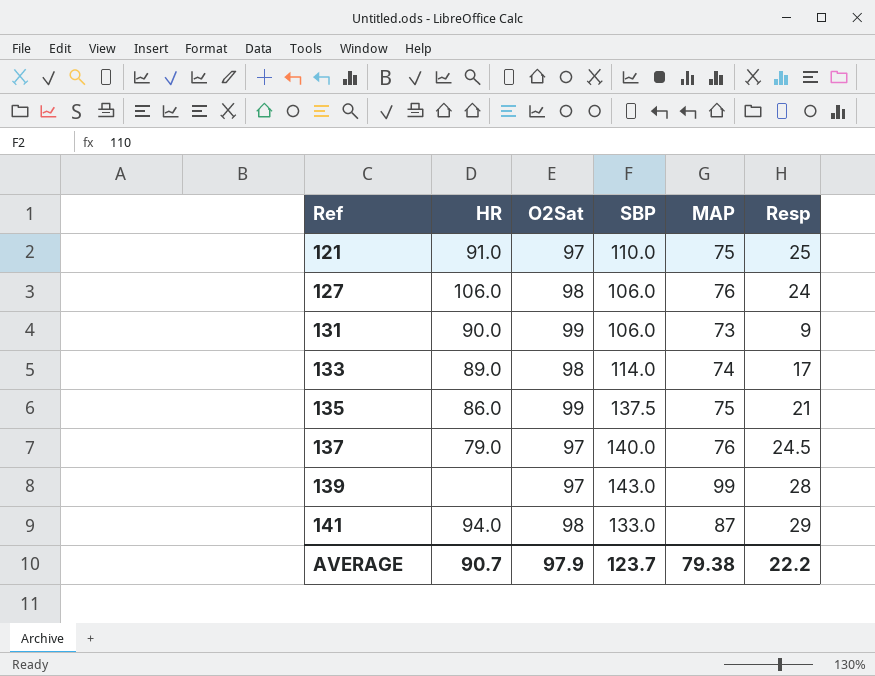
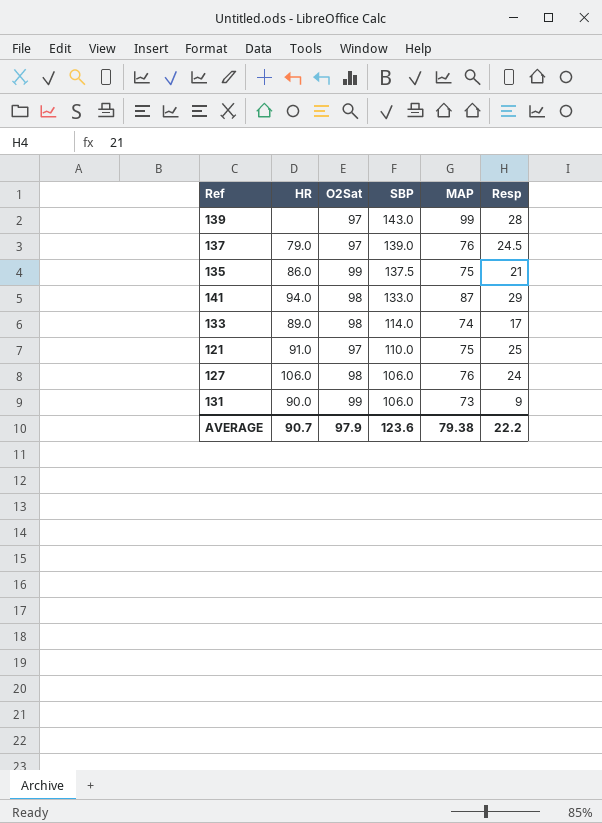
row order: Ref ascending -> SBP descending
137 | SBP: 140.0 -> 139.0
AVERAGE | SBP: 123.7 -> 123.6

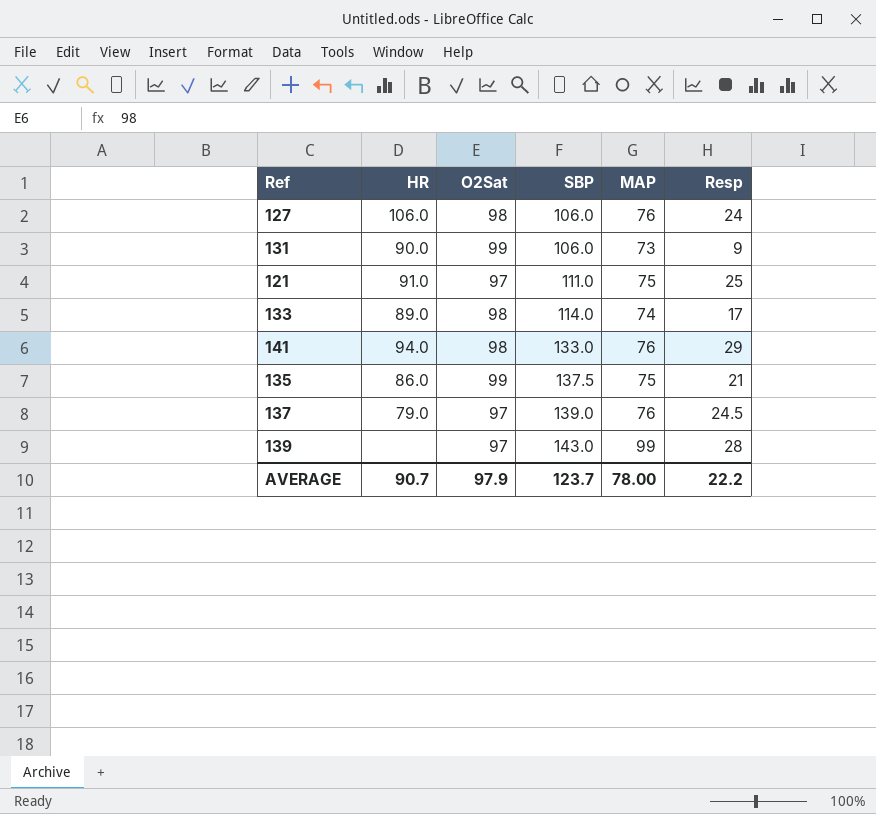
row order: SBP descending -> SBP ascending
121 | SBP: 110.0 -> 111.0
141 | MAP: 87 -> 76
AVERAGE | SBP: 123.6 -> 123.7
AVERAGE | MAP: 79.38 -> 78.00

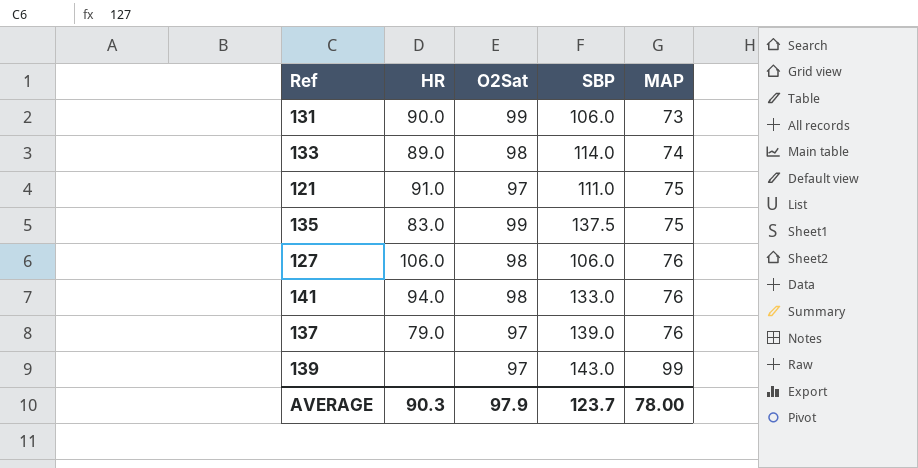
row order: SBP ascending -> MAP ascending
column Resp | position: 6 -> none
135 | HR: 86.0 -> 83.0
AVERAGE | HR: 90.7 -> 90.3

